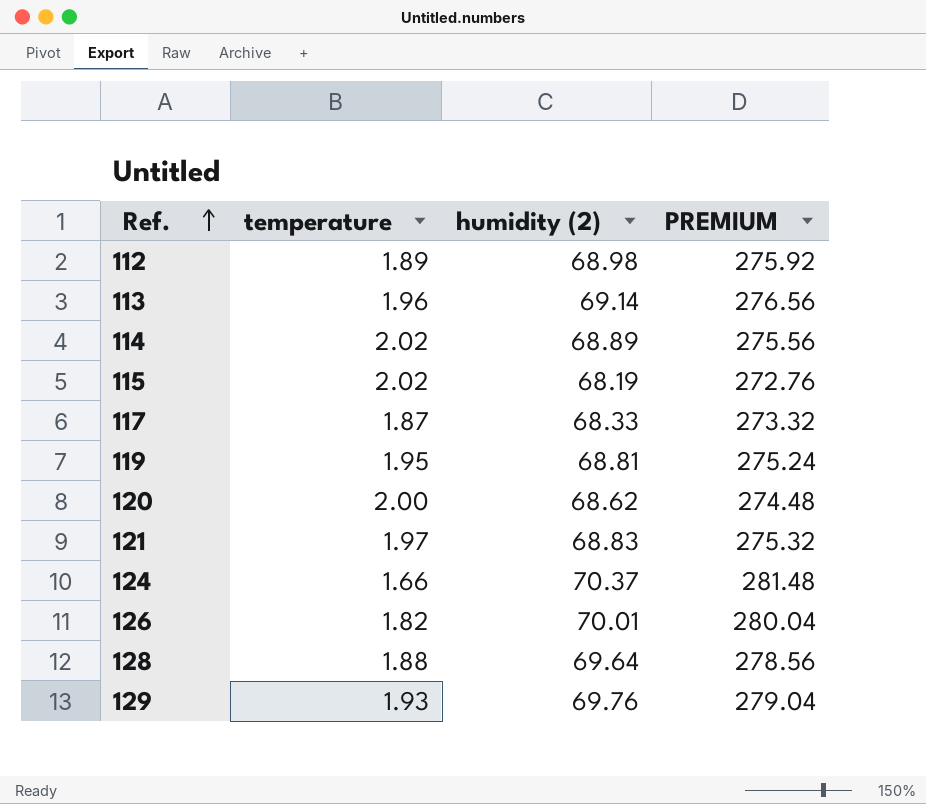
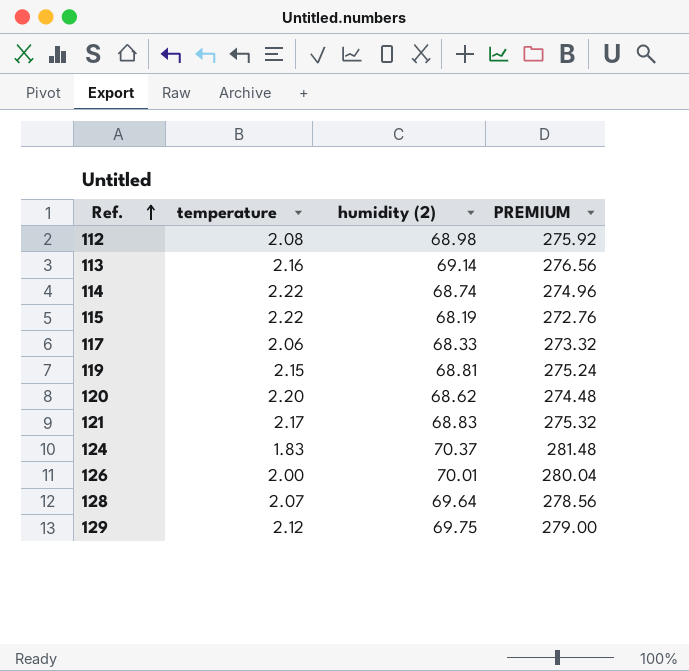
112 | temperature: 1.89 -> 2.08
113 | temperature: 1.96 -> 2.16
114 | temperature: 2.02 -> 2.22
114 | humidity (2): 68.89 -> 68.74
114 | PREMIUM: 275.56 -> 274.96
115 | temperature: 2.02 -> 2.22
117 | temperature: 1.87 -> 2.06
119 | temperature: 1.95 -> 2.15
120 | temperature: 2.00 -> 2.20
121 | temperature: 1.97 -> 2.17
124 | temperature: 1.66 -> 1.83
126 | temperature: 1.82 -> 2.00
128 | temperature: 1.88 -> 2.07
129 | temperature: 1.93 -> 2.12
129 | humidity (2): 69.76 -> 69.75
129 | PREMIUM: 279.04 -> 279.00

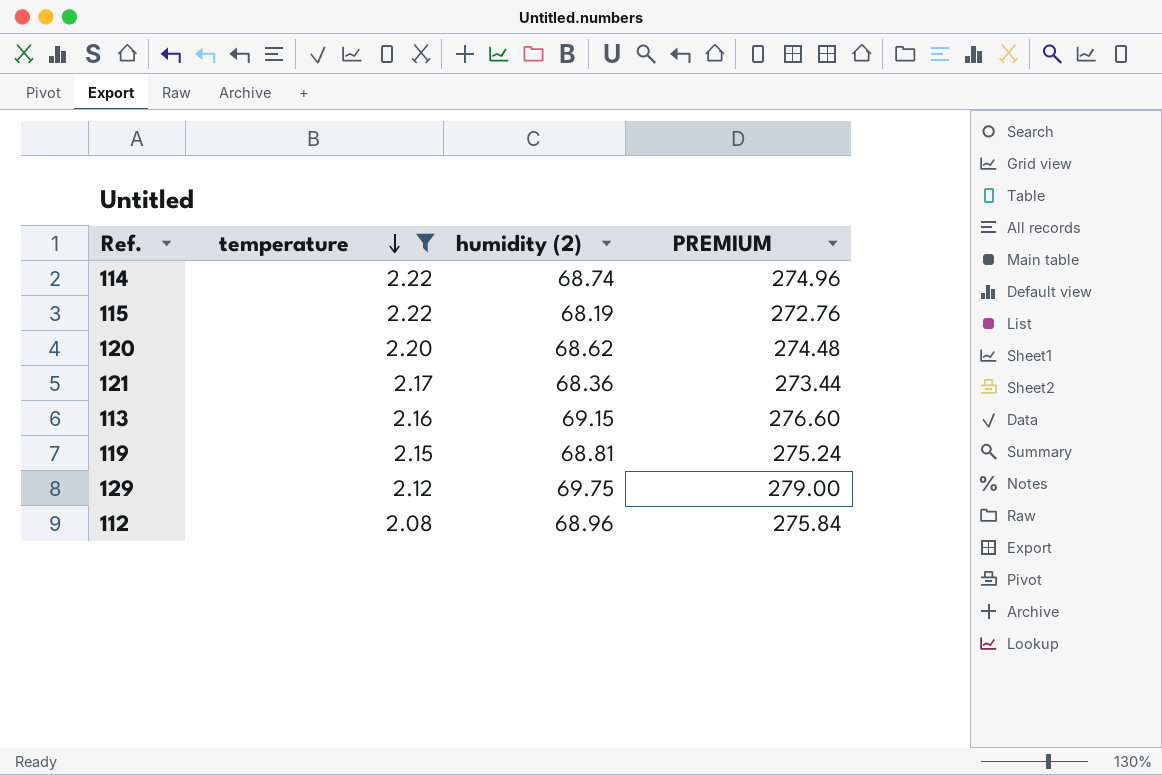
filter: none -> temperature >= 2.08
row order: Ref. ascending -> temperature descending
121 | humidity (2): 68.83 -> 68.36
121 | PREMIUM: 275.32 -> 273.44
113 | humidity (2): 69.14 -> 69.15
113 | PREMIUM: 276.56 -> 276.60
112 | humidity (2): 68.98 -> 68.96
112 | PREMIUM: 275.92 -> 275.84

